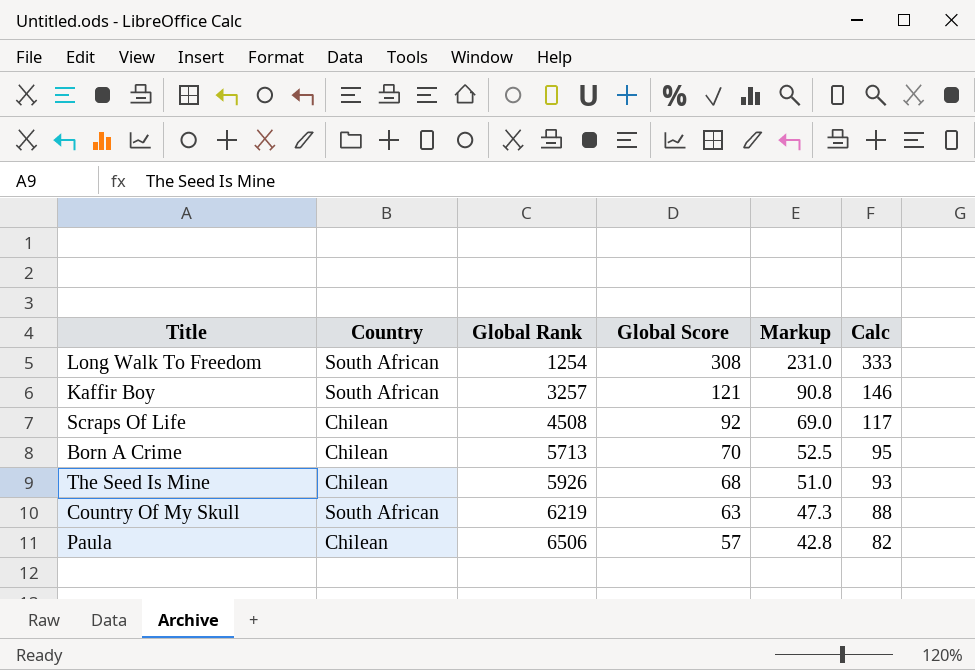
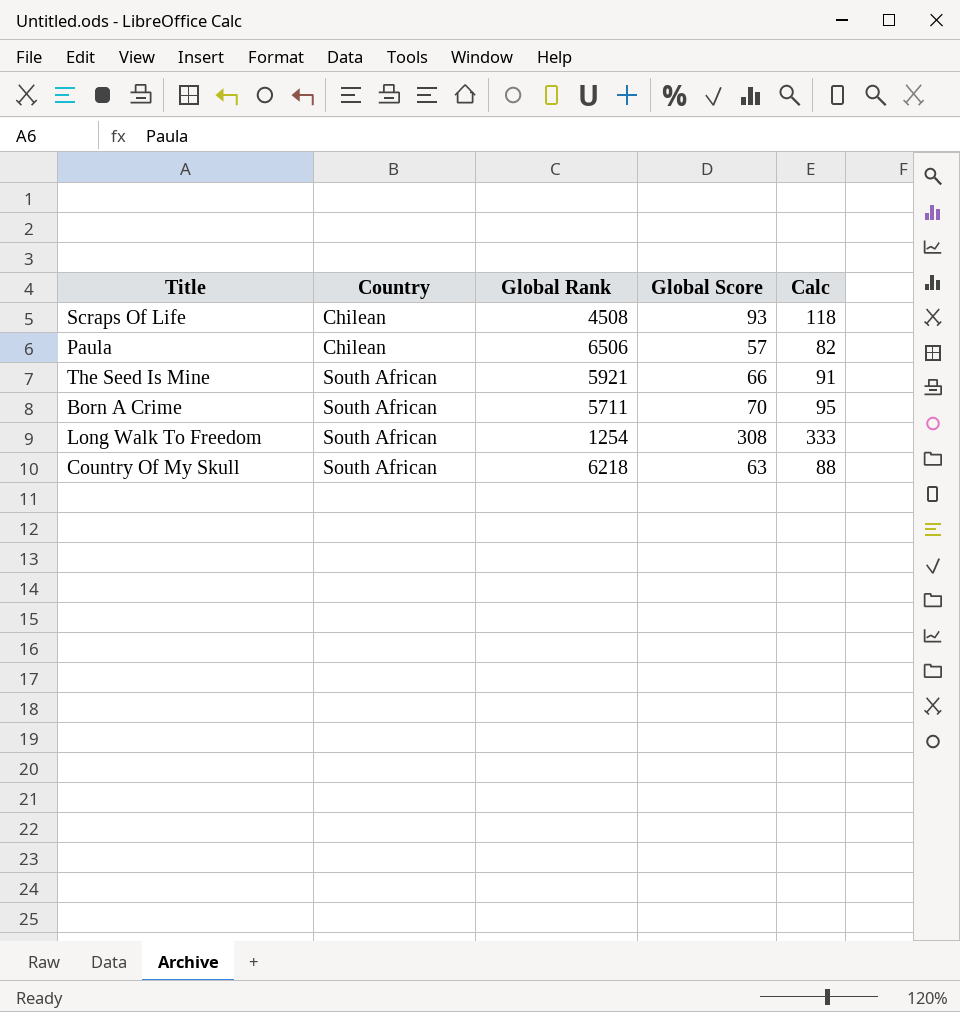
row order: Global Rank ascending -> Country ascending
column Markup | formula: [Global Score] * 0.75 -> none
row Kaffir Boy: South African | 3257 | 121 | 90.8 | 146 -> none
Scraps Of Life | Global Score: 92 -> 93
Scraps Of Life | Calc: 117 -> 118
The Seed Is Mine | Country: Chilean -> South African
The Seed Is Mine | Global Rank: 5926 -> 5921
The Seed Is Mine | Global Score: 68 -> 66
The Seed Is Mine | Calc: 93 -> 91
Born A Crime | Country: Chilean -> South African
Born A Crime | Global Rank: 5713 -> 5711
Country Of My Skull | Global Rank: 6219 -> 6218

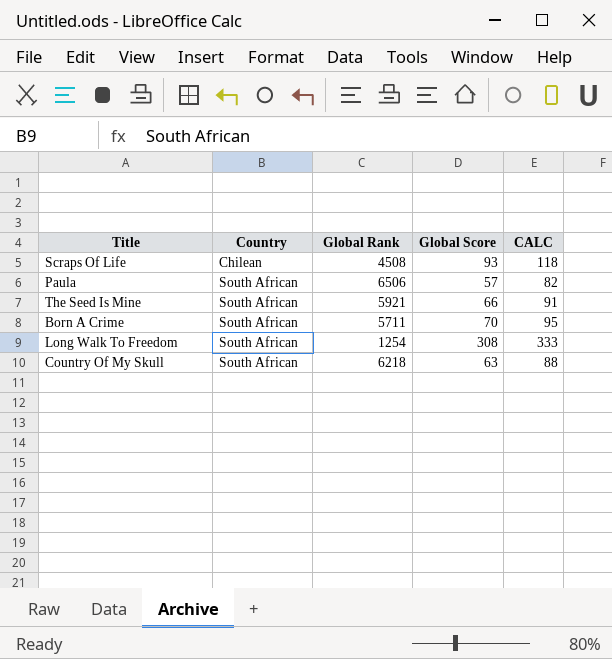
column name: Calc -> CALC
Paula | Country: Chilean -> South African

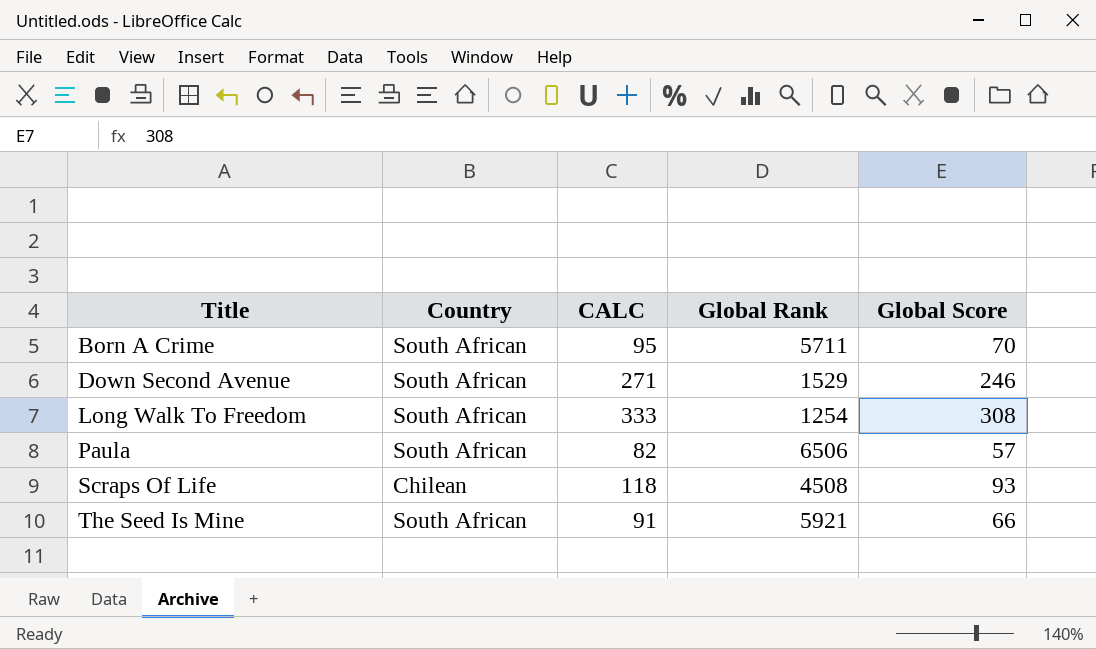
row order: Country ascending -> Title ascending
column CALC | position: 5 -> 3
row Country Of My Skull: South African | 6218 | 63 | 88 -> none
row Down Second Avenue: none -> South African | 271 | 1529 | 246

